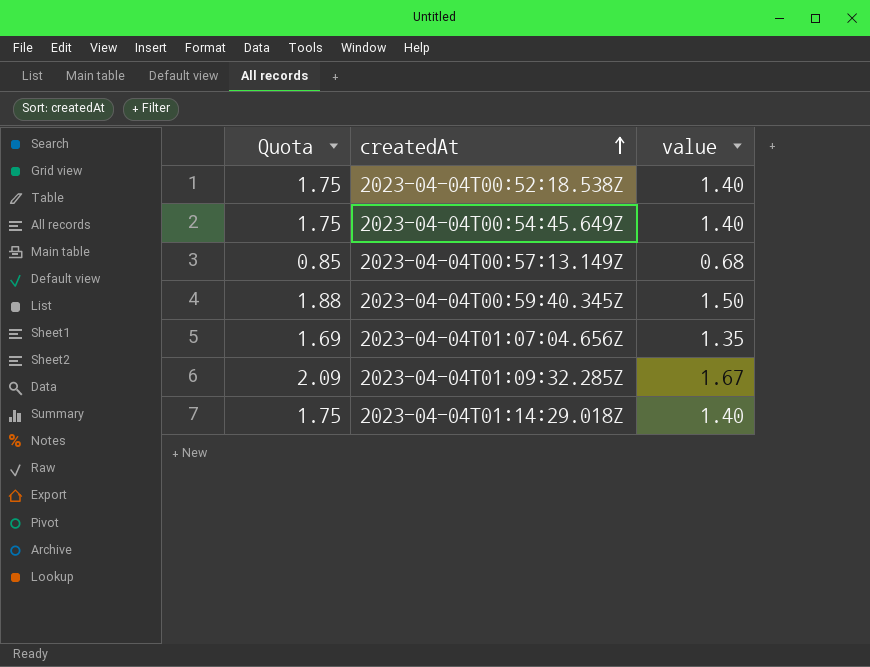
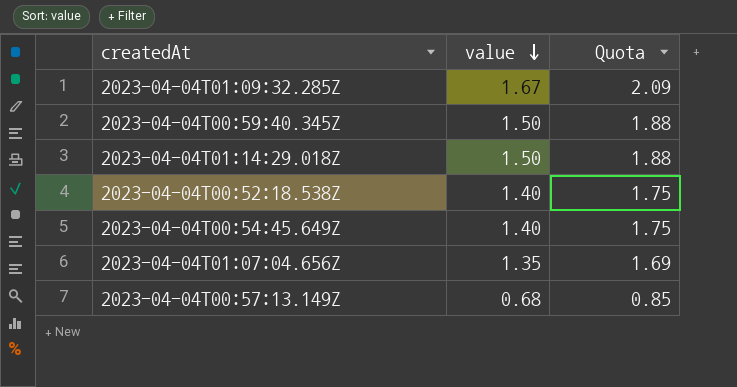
row order: createdAt ascending -> value descending
column Quota | position: 1 -> 3
2023-04-04T01:14:29.018Z | value: 1.40 -> 1.50
2023-04-04T01:14:29.018Z | Quota: 1.75 -> 1.88

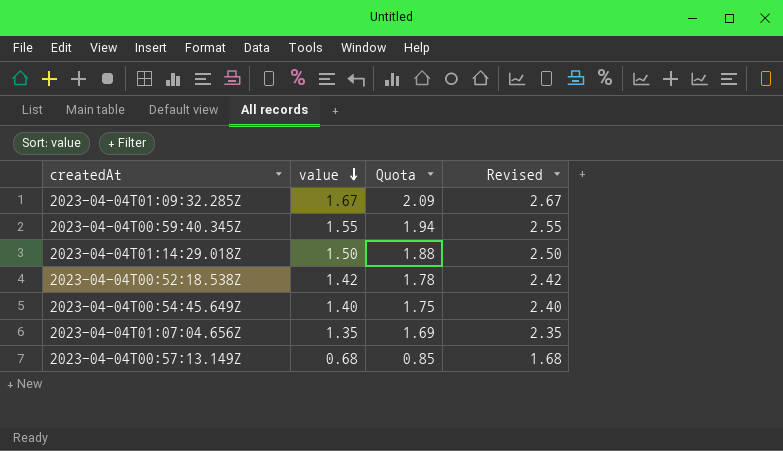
column Revised | formula: none -> [value] + 1
2023-04-04T00:59:40.345Z | value: 1.50 -> 1.55
2023-04-04T00:59:40.345Z | Quota: 1.88 -> 1.94
2023-04-04T00:52:18.538Z | value: 1.40 -> 1.42
2023-04-04T00:52:18.538Z | Quota: 1.75 -> 1.78

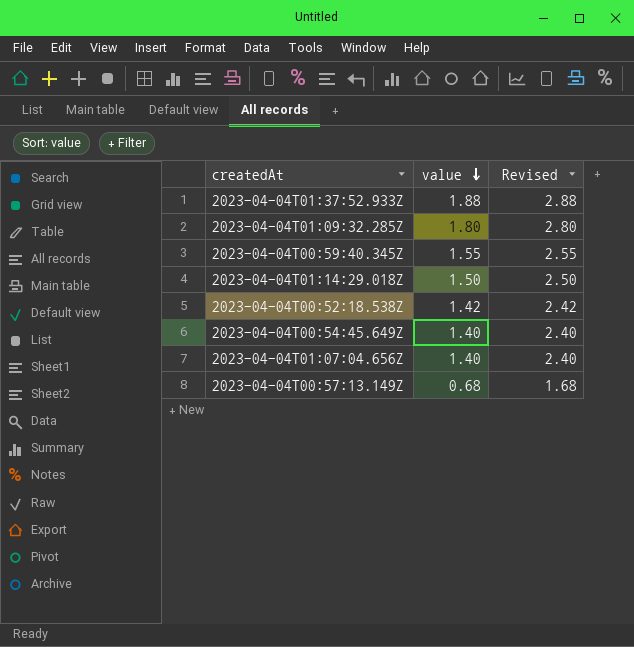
column Quota | formula: [value] * 1.25 -> none
row 2023-04-04T01:37:52.933Z: none -> 1.88 | 2.88
2023-04-04T01:09:32.285Z | value: 1.67 -> 1.80
2023-04-04T01:09:32.285Z | Revised: 2.67 -> 2.80
2023-04-04T01:07:04.656Z | value: 1.35 -> 1.40
2023-04-04T01:07:04.656Z | Revised: 2.35 -> 2.40

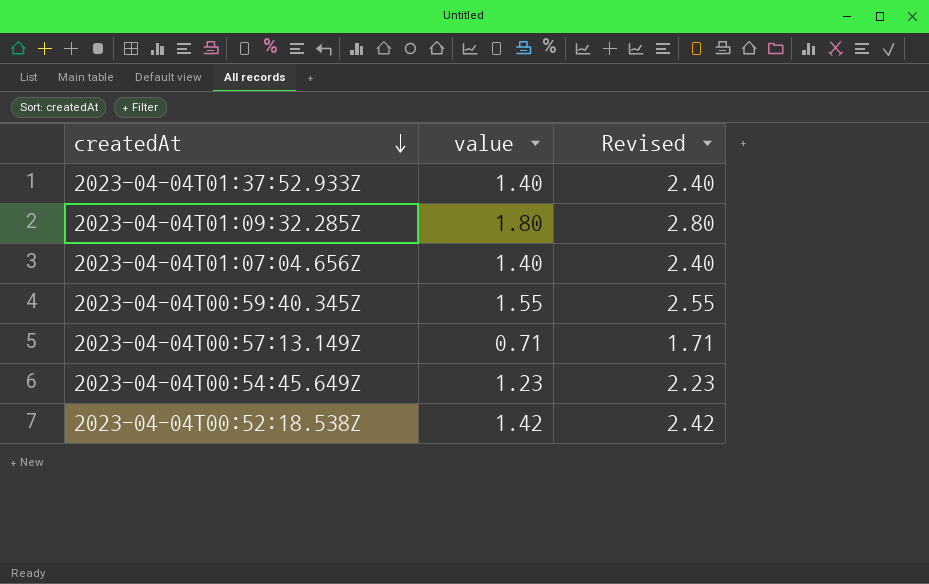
row order: value descending -> createdAt descending
row 2023-04-04T01:14:29.018Z: 1.50 | 2.50 -> none
2023-04-04T01:37:52.933Z | value: 1.88 -> 1.40
2023-04-04T01:37:52.933Z | Revised: 2.88 -> 2.40
2023-04-04T00:57:13.149Z | value: 0.68 -> 0.71
2023-04-04T00:57:13.149Z | Revised: 1.68 -> 1.71
2023-04-04T00:54:45.649Z | value: 1.40 -> 1.23
2023-04-04T00:54:45.649Z | Revised: 2.40 -> 2.23

